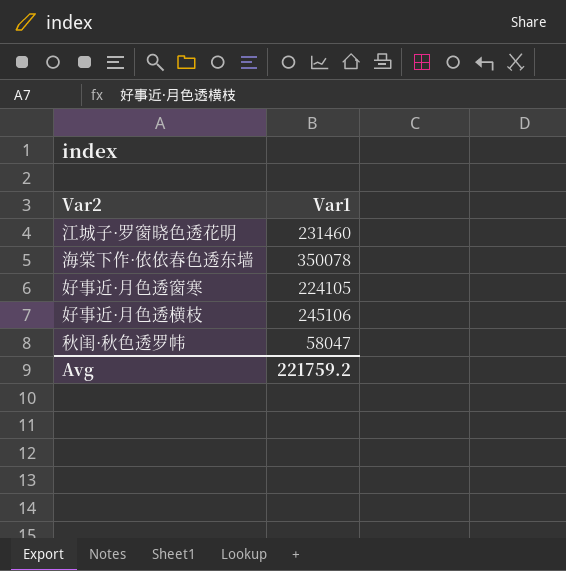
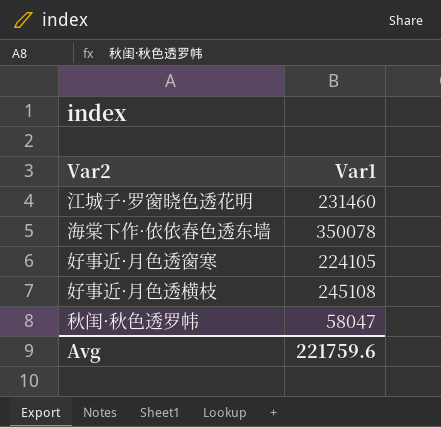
好事近·月色透横枝 | Var1: 245106 -> 245108
Avg | Var1: 221759.2 -> 221759.6

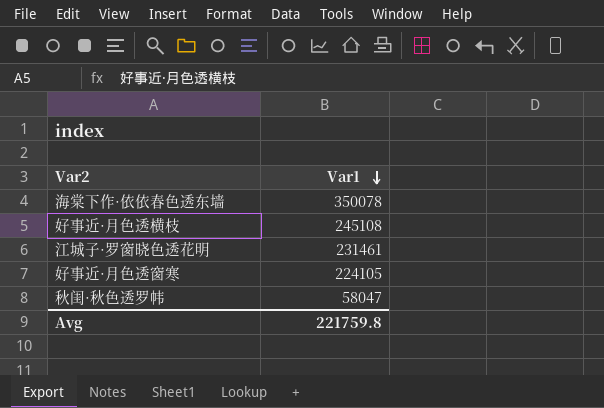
row order: none -> Var1 descending
江城子·罗窗晓色透花明 | Var1: 231460 -> 231461
Avg | Var1: 221759.6 -> 221759.8

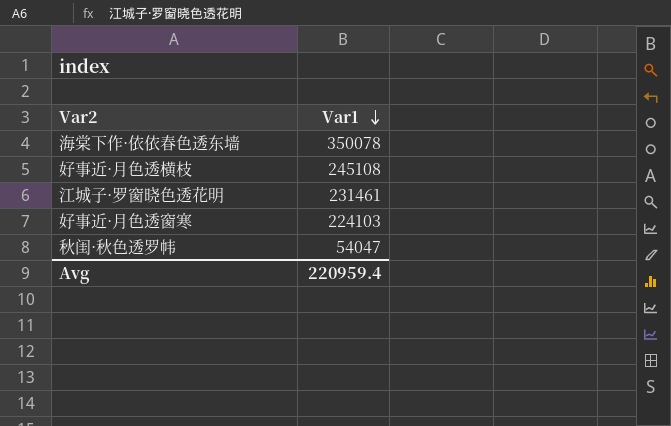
好事近·月色透窗寒 | Var1: 224105 -> 224103
秋闺·秋色透罗帏 | Var1: 58047 -> 54047
Avg | Var1: 221759.8 -> 220959.4

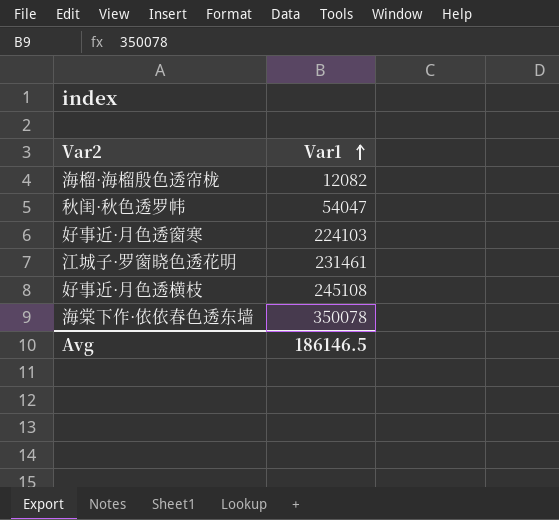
row order: Var1 descending -> Var1 ascending
row 海榴·海榴殷色透帘栊: none -> 12082
Avg | Var1: 220959.4 -> 186146.5

